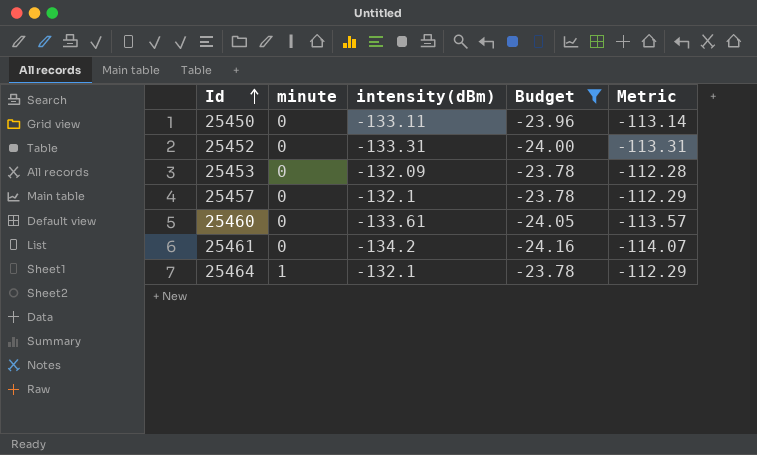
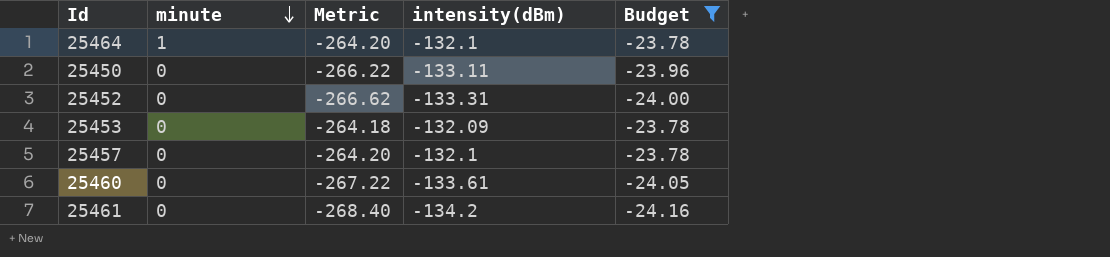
row order: Id ascending -> minute descending
column Metric | formula: [intensity(dBm)] * 0.85 -> [intensity(dBm)] * 2
column Metric | position: 5 -> 3

